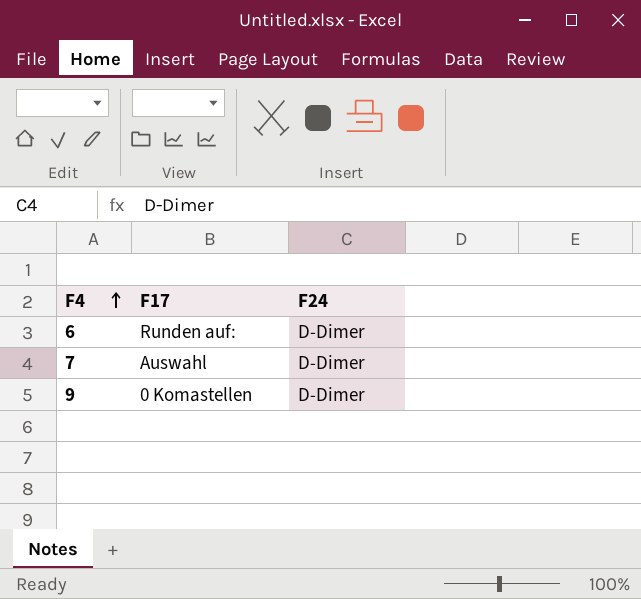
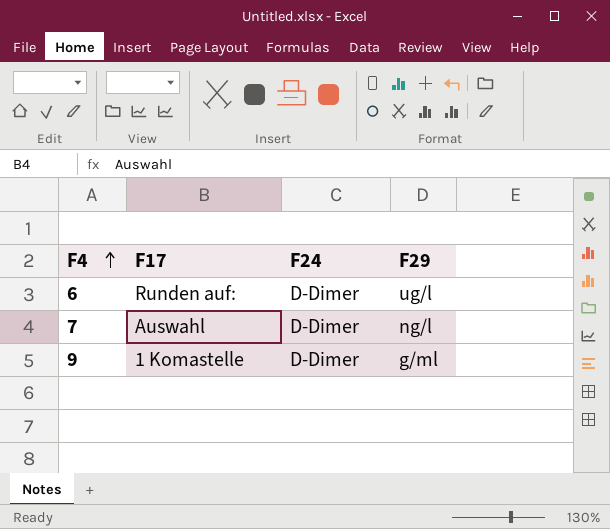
column F29 | position: none -> 4
9 | F17: 0 Komastellen -> 1 Komastelle

